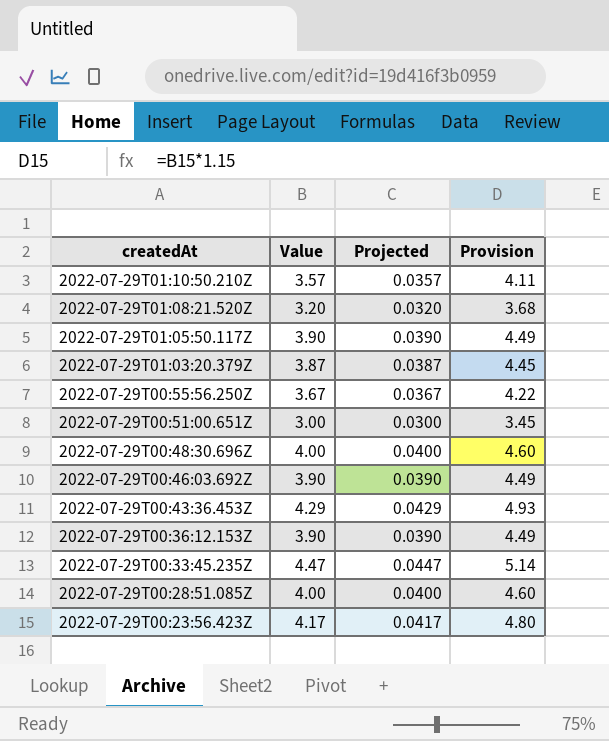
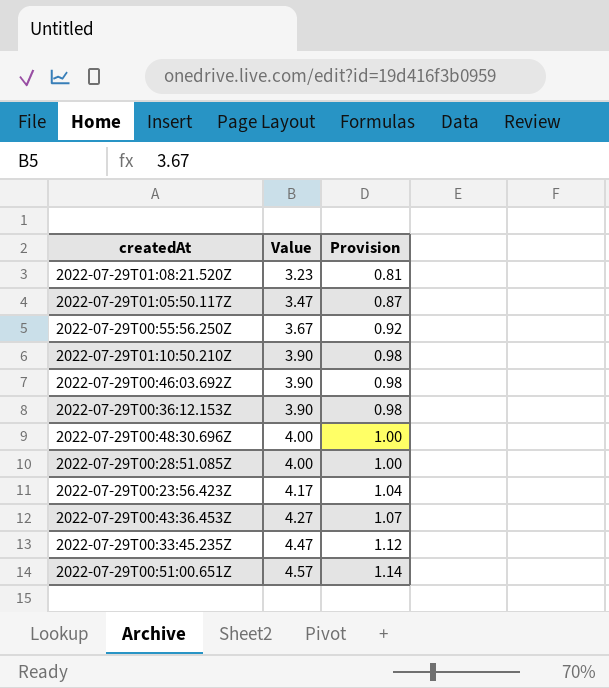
row order: createdAt descending -> Value ascending
column Projected | formula: [Value] * 0.01 -> none
column Provision | formula: [Value] * 1.15 -> [Value] * 0.25
row 2022-07-29T01:03:20.379Z: 3.87 | 0.0387 | 4.45 -> none
2022-07-29T01:08:21.520Z | Value: 3.20 -> 3.23
2022-07-29T01:05:50.117Z | Value: 3.90 -> 3.47
2022-07-29T01:10:50.210Z | Value: 3.57 -> 3.90
2022-07-29T00:43:36.453Z | Value: 4.29 -> 4.27
2022-07-29T00:51:00.651Z | Value: 3.00 -> 4.57

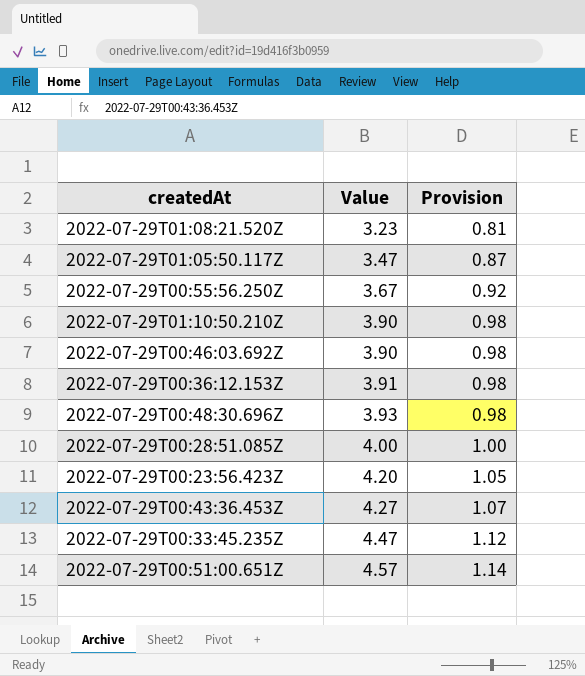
2022-07-29T00:36:12.153Z | Value: 3.90 -> 3.91
2022-07-29T00:48:30.696Z | Value: 4.00 -> 3.93
2022-07-29T00:48:30.696Z | Provision: 1.00 -> 0.98
2022-07-29T00:23:56.423Z | Value: 4.17 -> 4.20
2022-07-29T00:23:56.423Z | Provision: 1.04 -> 1.05

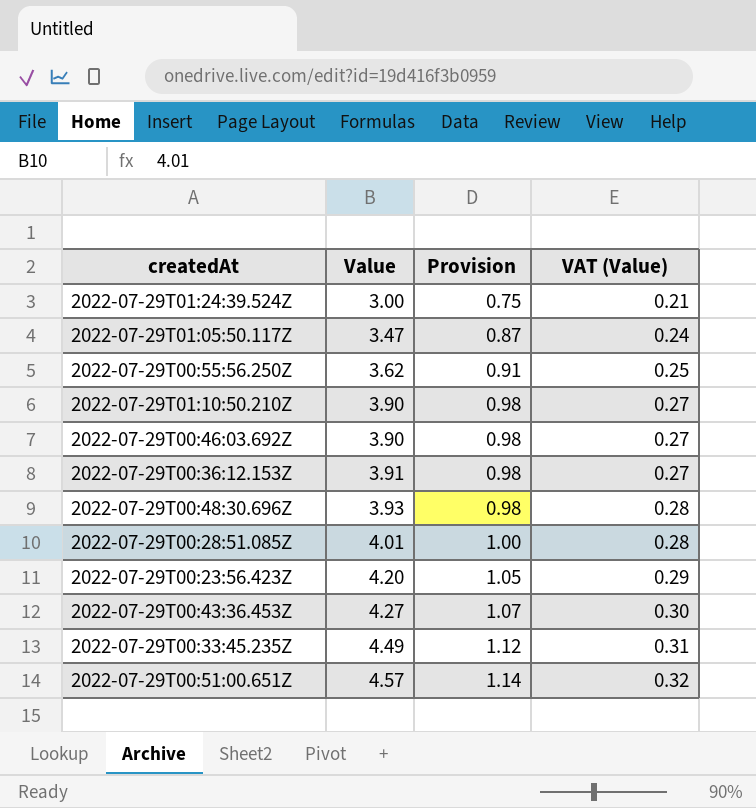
column VAT (Value) | formula: none -> [Value] * 0.07
row 2022-07-29T01:08:21.520Z: 3.23 | 0.81 -> none
row 2022-07-29T01:24:39.524Z: none -> 3.00 | 0.75 | 0.21
2022-07-29T00:55:56.250Z | Value: 3.67 -> 3.62
2022-07-29T00:55:56.250Z | Provision: 0.92 -> 0.91
2022-07-29T00:28:51.085Z | Value: 4.00 -> 4.01
2022-07-29T00:33:45.235Z | Value: 4.47 -> 4.49

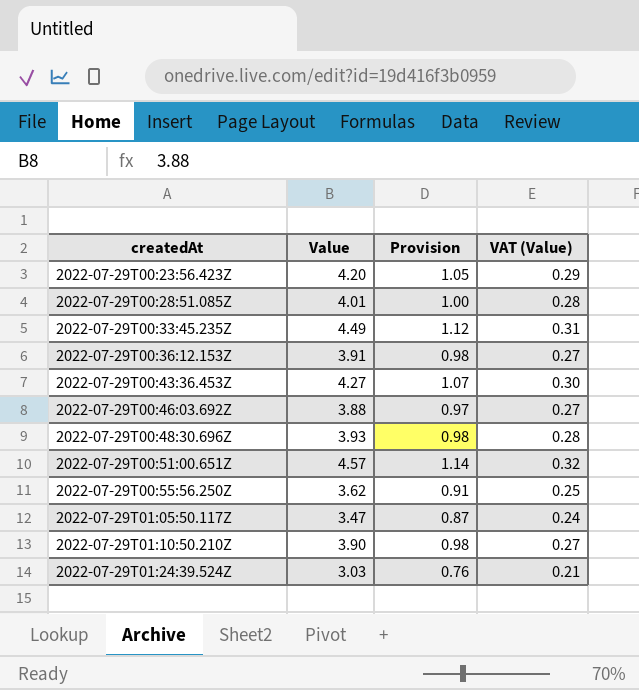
row order: Value ascending -> createdAt ascending
2022-07-29T00:46:03.692Z | Value: 3.90 -> 3.88
2022-07-29T00:46:03.692Z | Provision: 0.98 -> 0.97
2022-07-29T01:24:39.524Z | Value: 3.00 -> 3.03
2022-07-29T01:24:39.524Z | Provision: 0.75 -> 0.76

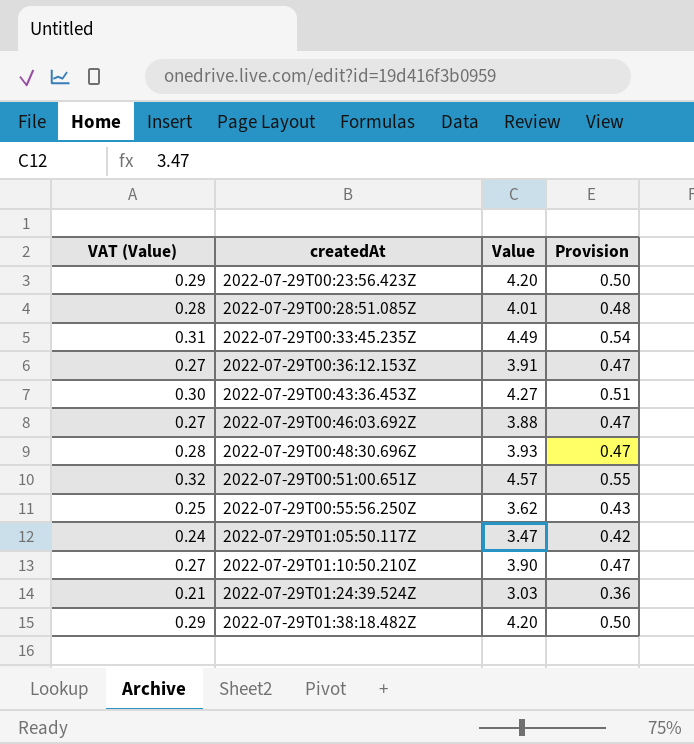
column VAT (Value) | position: 4 -> 1
column Provision | formula: [Value] * 0.25 -> [Value] * 0.12
row 2022-07-29T01:38:18.482Z: none -> 0.29 | 4.20 | 0.50

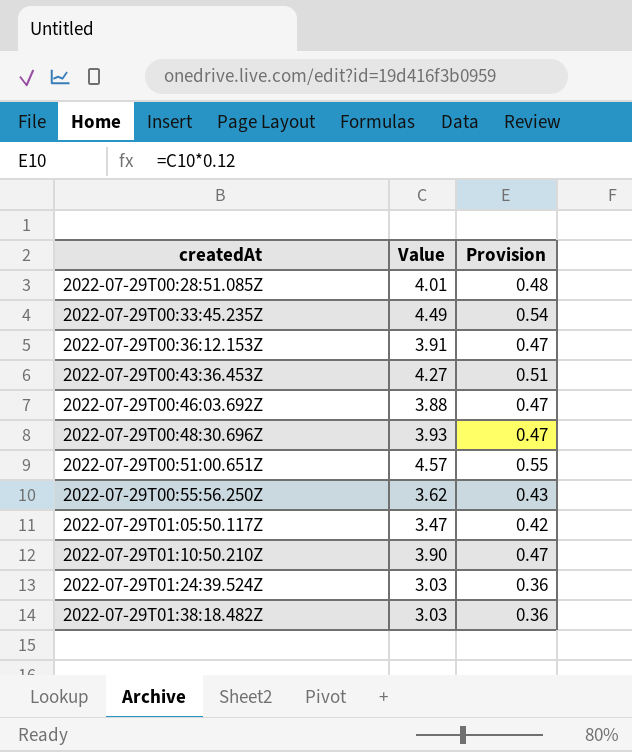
column VAT (Value) | formula: [Value] * 0.07 -> none
row 2022-07-29T00:23:56.423Z: 0.29 | 4.20 | 0.50 -> none
2022-07-29T01:38:18.482Z | Value: 4.20 -> 3.03
2022-07-29T01:38:18.482Z | Provision: 0.50 -> 0.36

